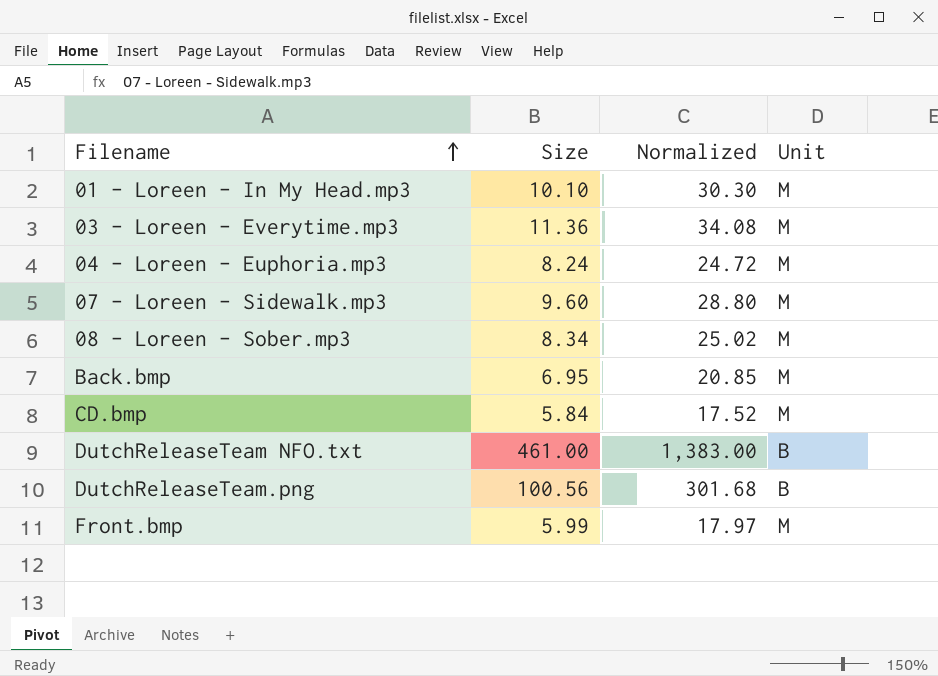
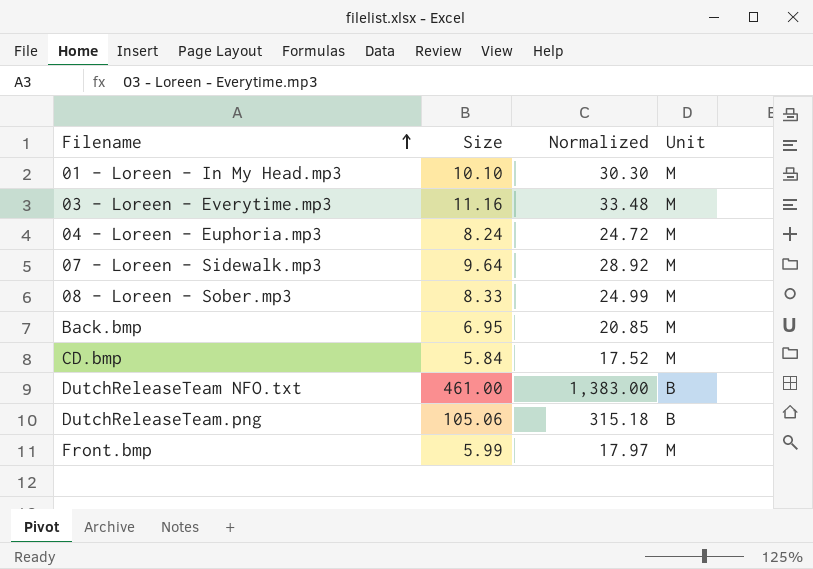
03 - Loreen - Everytime.mp3 | Size: 11.36 -> 11.16
03 - Loreen - Everytime.mp3 | Normalized: 34.08 -> 33.48
07 - Loreen - Sidewalk.mp3 | Size: 9.60 -> 9.64
07 - Loreen - Sidewalk.mp3 | Normalized: 28.80 -> 28.92
08 - Loreen - Sober.mp3 | Size: 8.34 -> 8.33
08 - Loreen - Sober.mp3 | Normalized: 25.02 -> 24.99
DutchReleaseTeam.png | Size: 100.56 -> 105.06
DutchReleaseTeam.png | Normalized: 301.68 -> 315.18

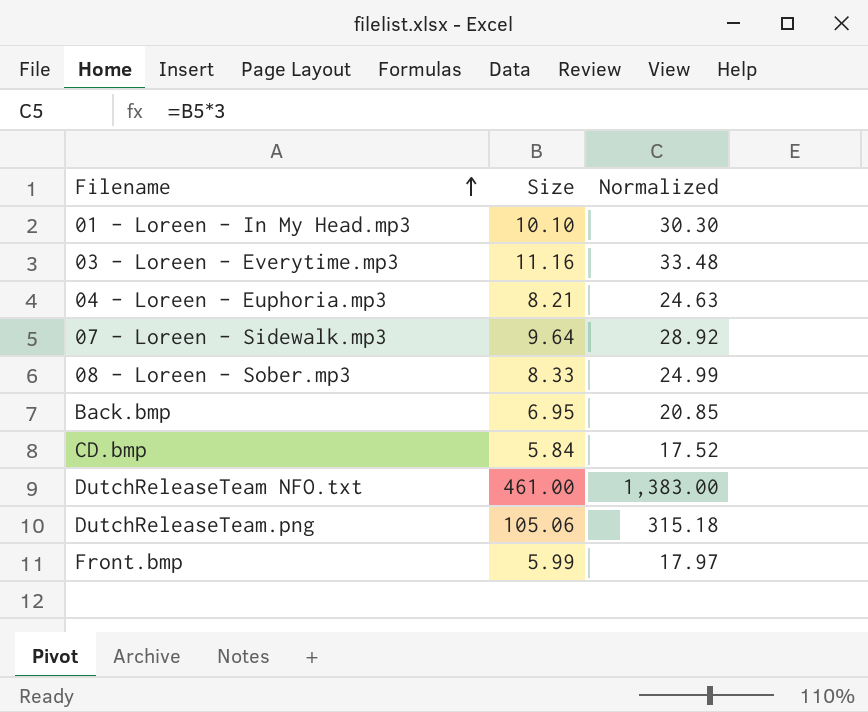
column Unit | position: 4 -> none
04 - Loreen - Euphoria.mp3 | Size: 8.24 -> 8.21
04 - Loreen - Euphoria.mp3 | Normalized: 24.72 -> 24.63

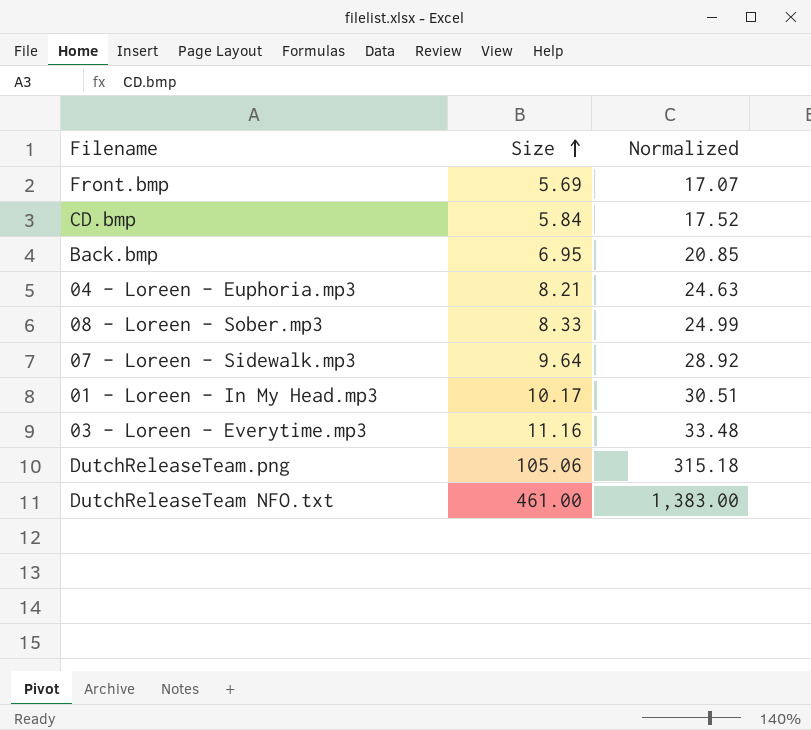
row order: Filename ascending -> Size ascending
Front.bmp | Size: 5.99 -> 5.69
Front.bmp | Normalized: 17.97 -> 17.07
01 - Loreen - In My Head.mp3 | Size: 10.10 -> 10.17
01 - Loreen - In My Head.mp3 | Normalized: 30.30 -> 30.51

